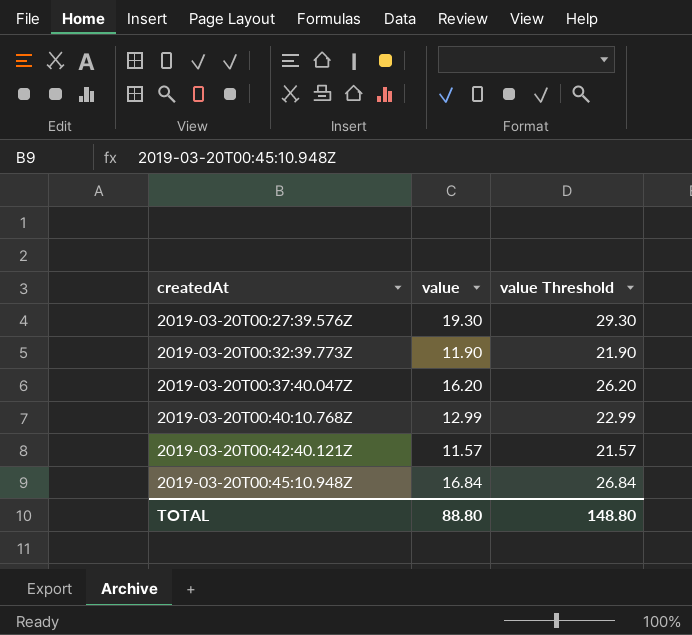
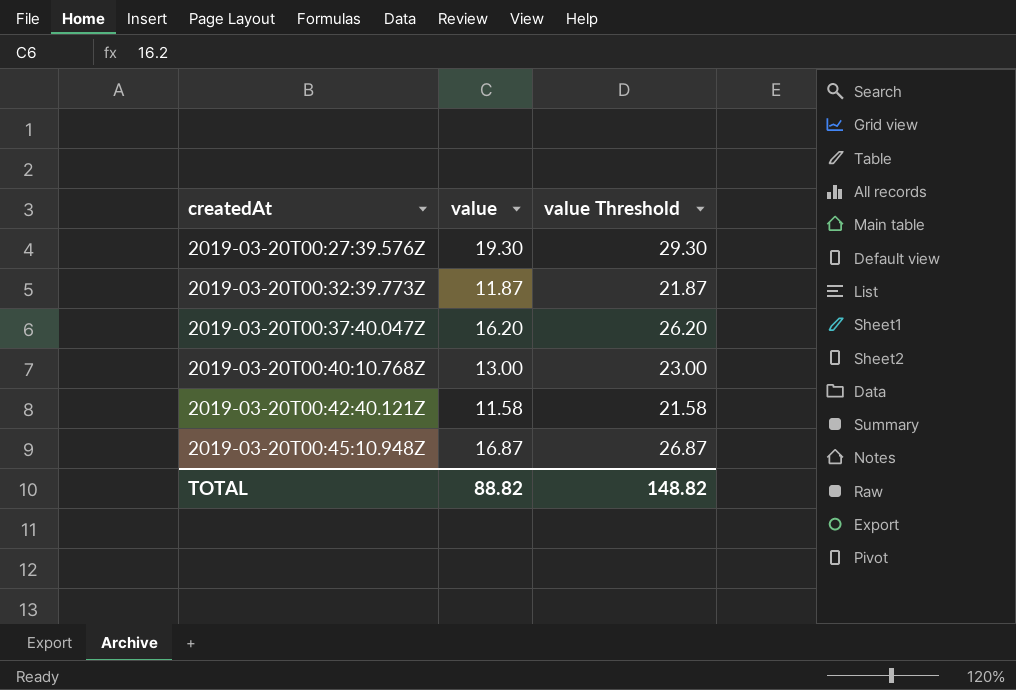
2019-03-20T00:32:39.773Z | value: 11.90 -> 11.87
2019-03-20T00:32:39.773Z | value Threshold: 21.90 -> 21.87
2019-03-20T00:40:10.768Z | value: 12.99 -> 13.00
2019-03-20T00:40:10.768Z | value Threshold: 22.99 -> 23.00
2019-03-20T00:42:40.121Z | value: 11.57 -> 11.58
2019-03-20T00:42:40.121Z | value Threshold: 21.57 -> 21.58
2019-03-20T00:45:10.948Z | value: 16.84 -> 16.87
2019-03-20T00:45:10.948Z | value Threshold: 26.84 -> 26.87
TOTAL | value: 88.80 -> 88.82
TOTAL | value Threshold: 148.80 -> 148.82

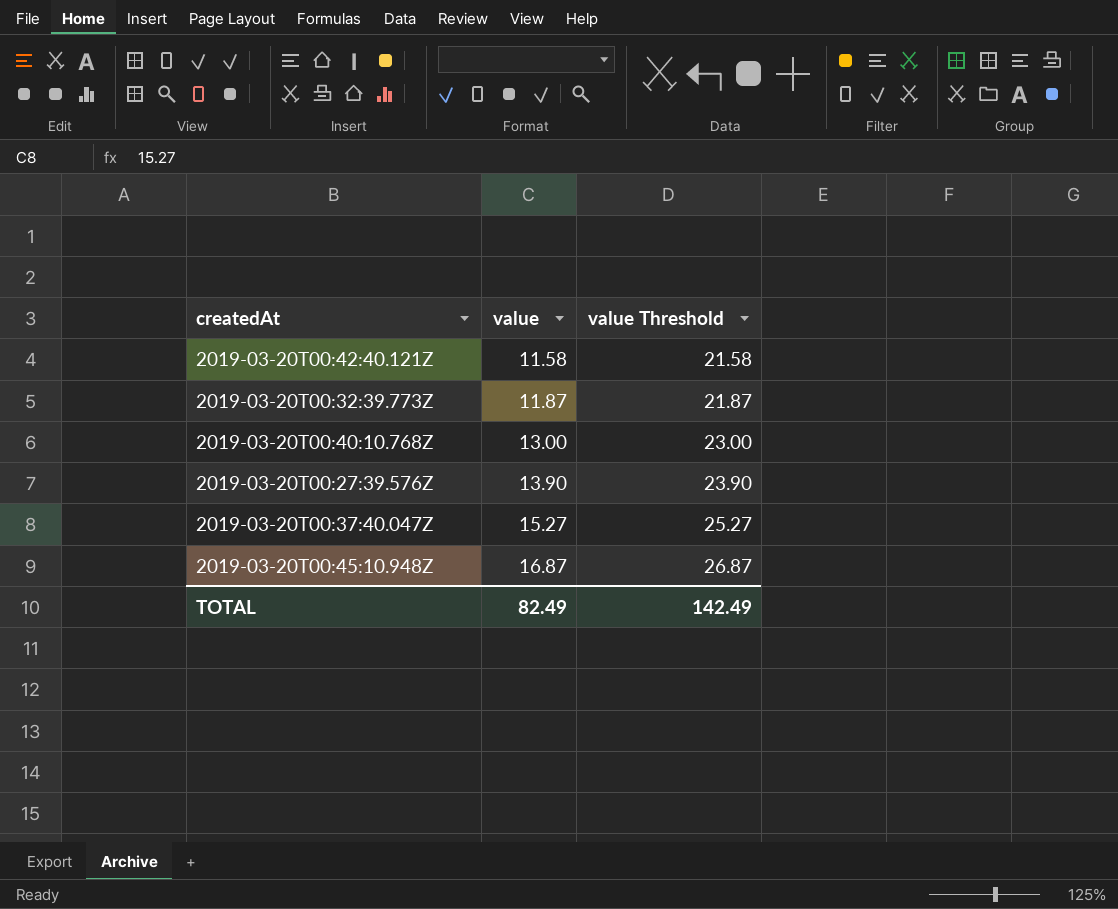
row order: createdAt ascending -> value ascending
2019-03-20T00:27:39.576Z | value: 19.30 -> 13.90
2019-03-20T00:27:39.576Z | value Threshold: 29.30 -> 23.90
2019-03-20T00:37:40.047Z | value: 16.20 -> 15.27
2019-03-20T00:37:40.047Z | value Threshold: 26.20 -> 25.27
TOTAL | value: 88.82 -> 82.49
TOTAL | value Threshold: 148.82 -> 142.49

